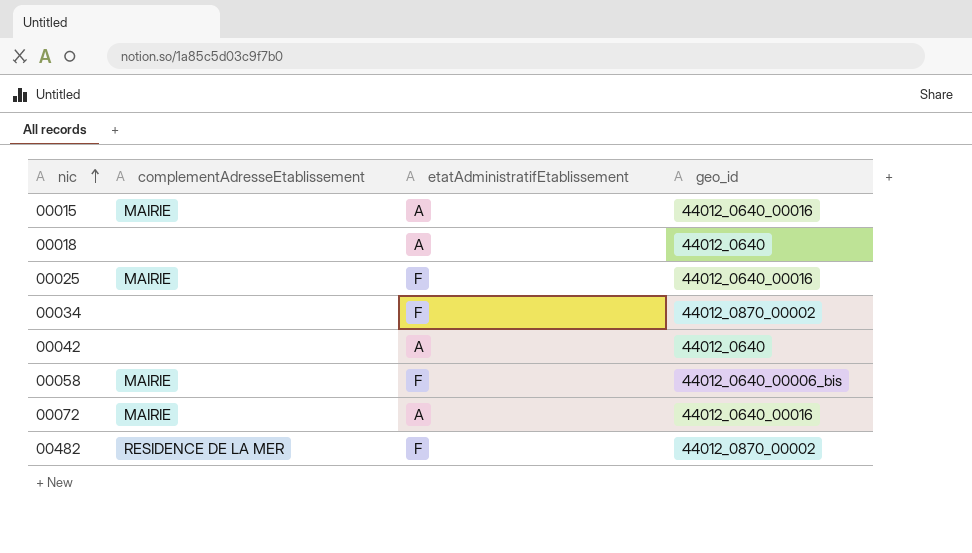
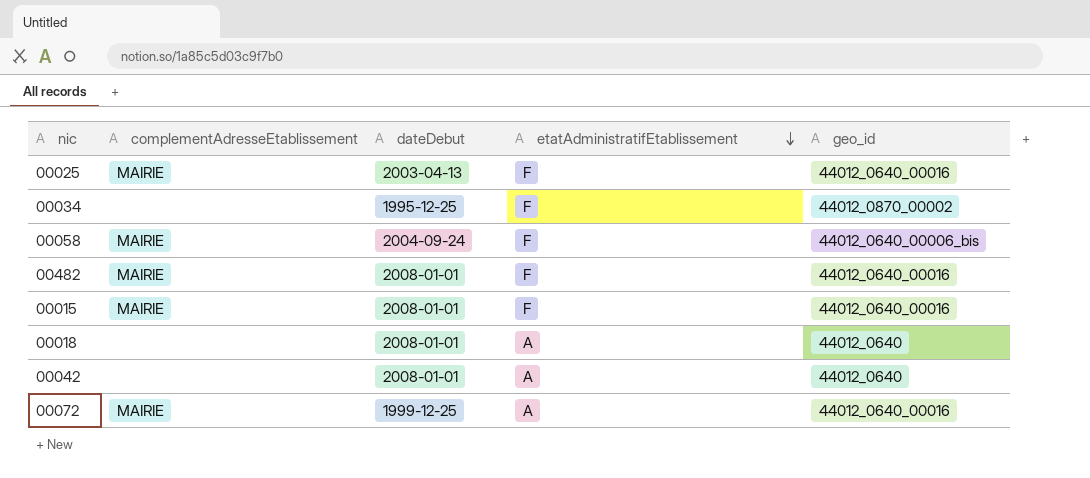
row order: nic ascending -> etatAdministratifEtablissement descending
column dateDebut | position: none -> 3
00482 | complementAdresseEtablissement: RESIDENCE DE LA MER -> MAIRIE
00482 | geo_id: 44012_0870_00002 -> 44012_0640_00016
00015 | etatAdministratifEtablissement: A -> F

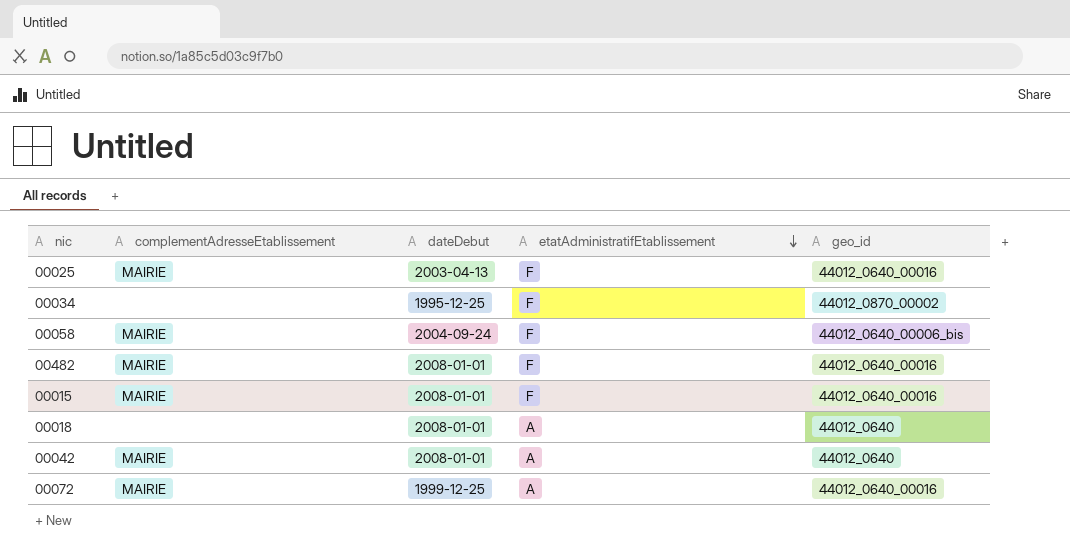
00042 | complementAdresseEtablissement: none -> MAIRIE

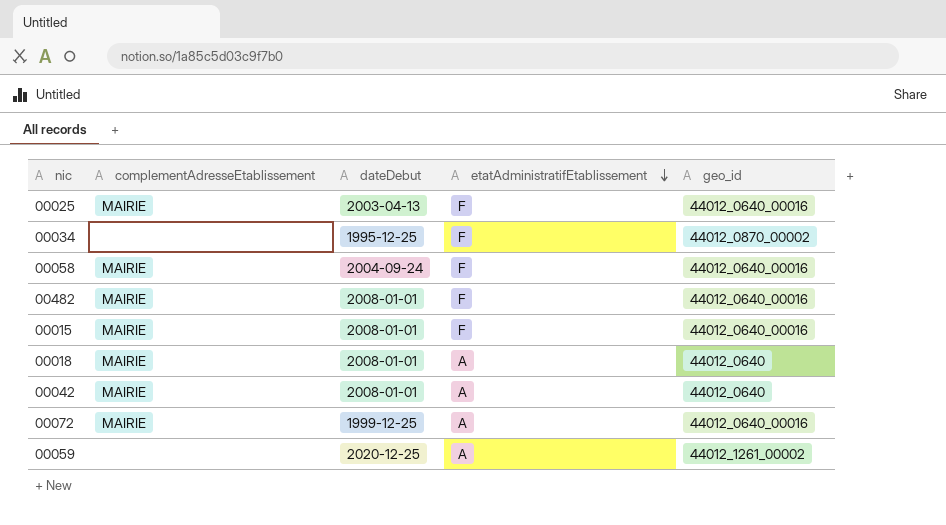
00058 | geo_id: 44012_0640_00006_bis -> 44012_0640_00016
00018 | complementAdresseEtablissement: none -> MAIRIE
row 00059: none -> none | 2020-12-25 | A | 44012_1261_00002

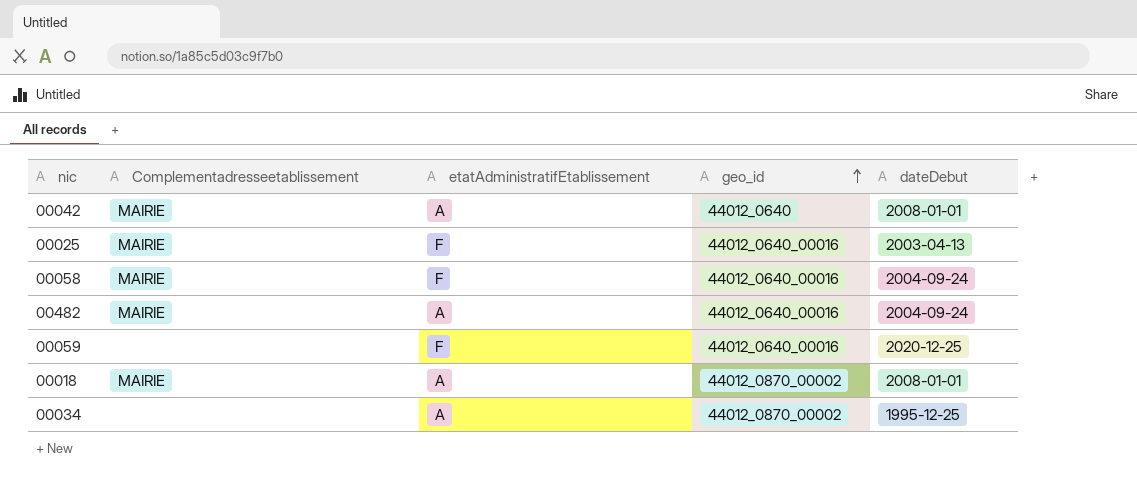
row order: etatAdministratifEtablissement descending -> geo_id ascending
column name: complementAdresseEtablissement -> Complementadresseetablissement
column dateDebut | position: 3 -> 5
row 00015: MAIRIE | 2008-01-01 | F | 44012_0640_00016 -> none
row 00072: MAIRIE | 1999-12-25 | A | 44012_0640_00016 -> none
00482 | etatAdministratifEtablissement: F -> A
00482 | dateDebut: 2008-01-01 -> 2004-09-24
00059 | etatAdministratifEtablissement: A -> F
00059 | geo_id: 44012_1261_00002 -> 44012_0640_00016
00018 | geo_id: 44012_0640 -> 44012_0870_00002
00034 | etatAdministratifEtablissement: F -> A

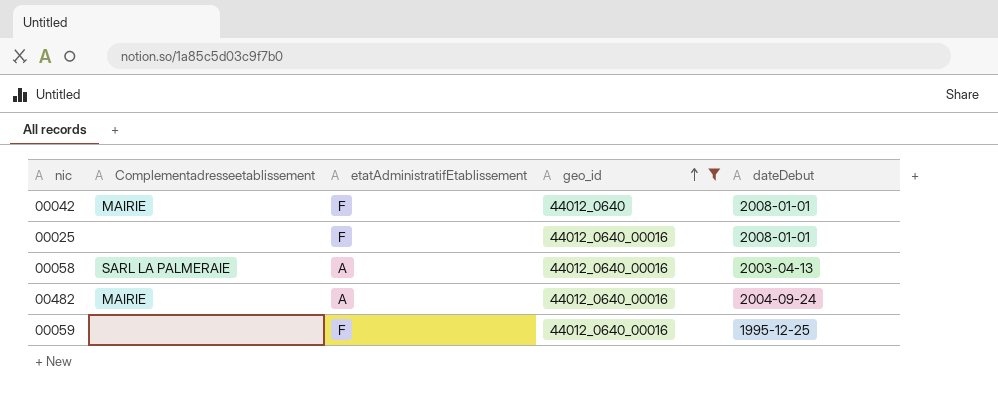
filter: none -> geo_id != 44012_0870_00002
00042 | etatAdministratifEtablissement: A -> F
00025 | Complementadresseetablissement: MAIRIE -> none
00025 | dateDebut: 2003-04-13 -> 2008-01-01
00058 | Complementadresseetablissement: MAIRIE -> SARL LA PALMERAIE
00058 | etatAdministratifEtablissement: F -> A
00058 | dateDebut: 2004-09-24 -> 2003-04-13
00059 | dateDebut: 2020-12-25 -> 1995-12-25

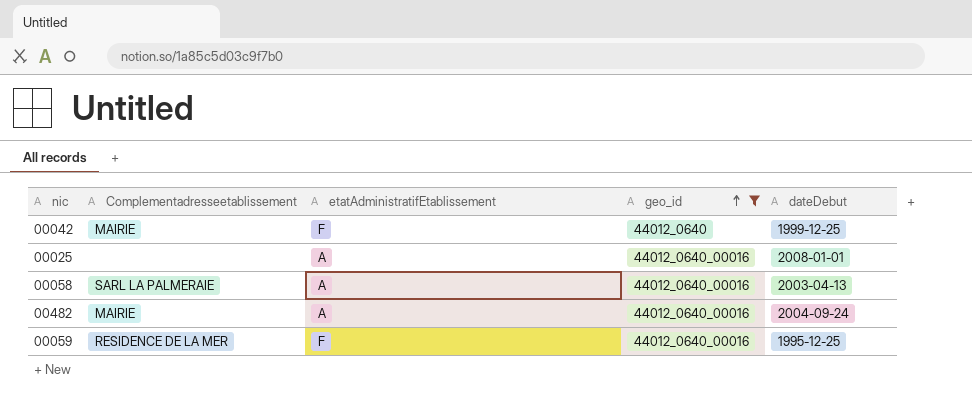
00042 | dateDebut: 2008-01-01 -> 1999-12-25
00025 | etatAdministratifEtablissement: F -> A
00059 | Complementadresseetablissement: none -> RESIDENCE DE LA MER

